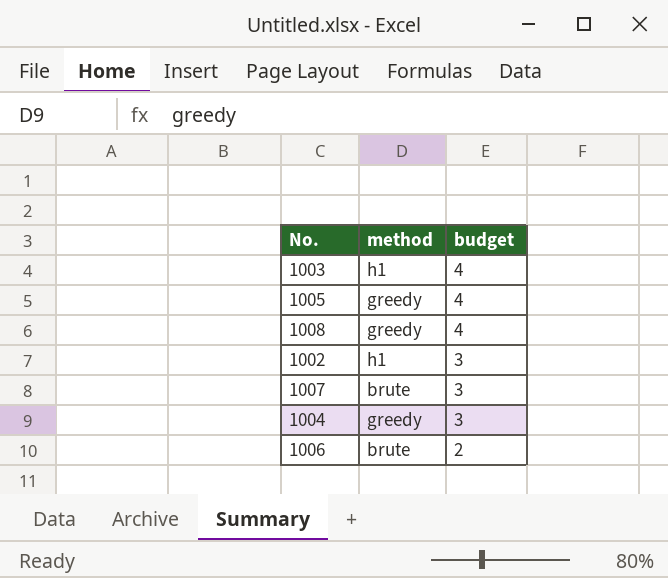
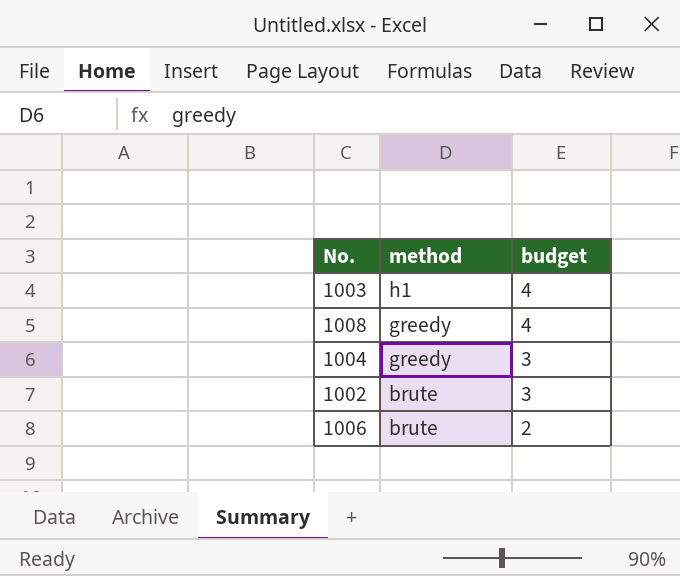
row order: budget descending -> method descending
row 1005: greedy | 4 -> none
row 1007: brute | 3 -> none
1002 | method: h1 -> brute

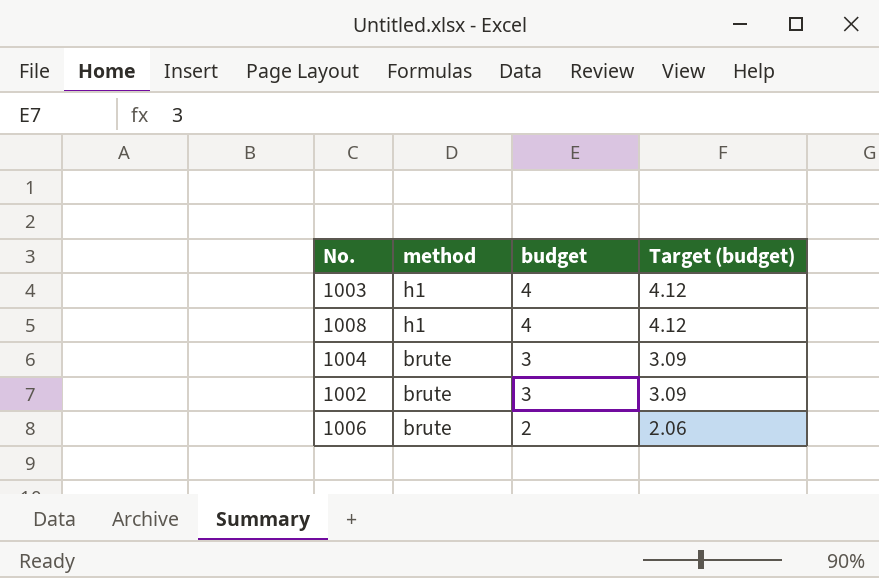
column Target (budget) | formula: none -> [budget] * 1.03
1008 | method: greedy -> h1
1004 | method: greedy -> brute

